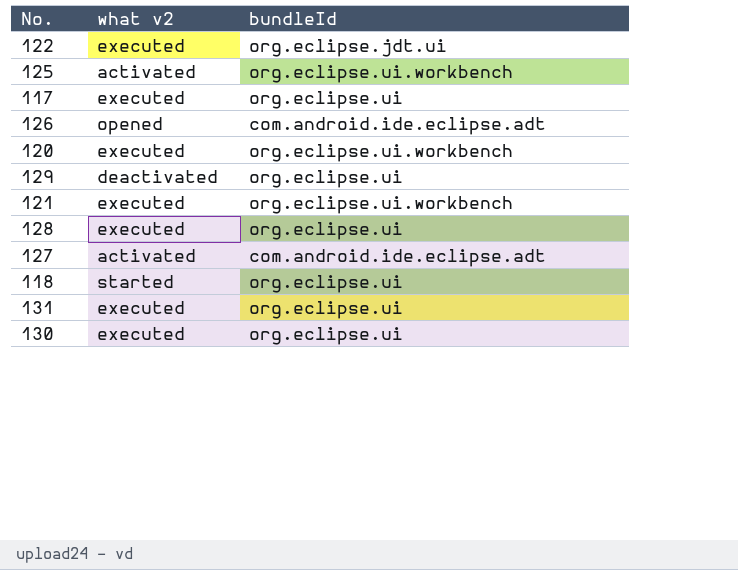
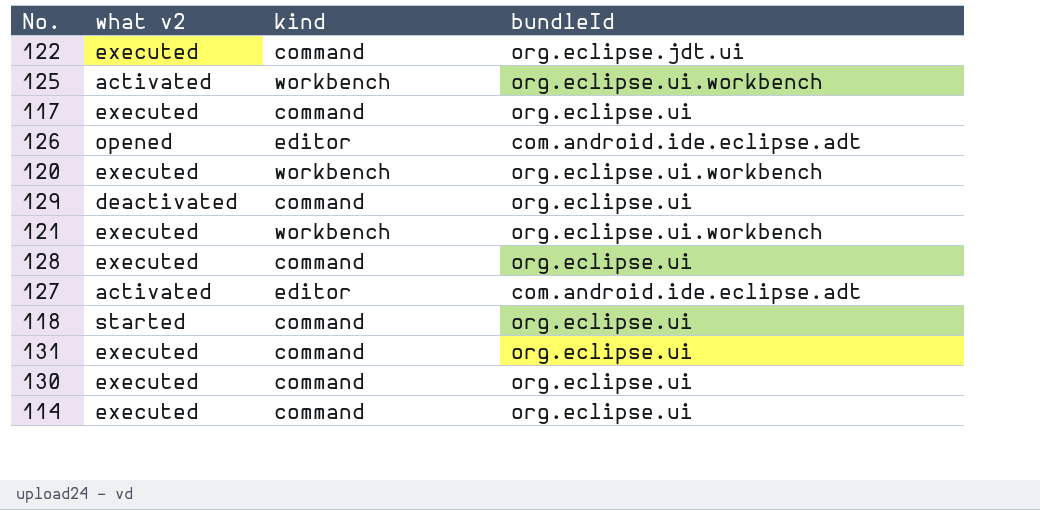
column kind | position: none -> 3
row 114: none -> executed | command | org.eclipse.ui

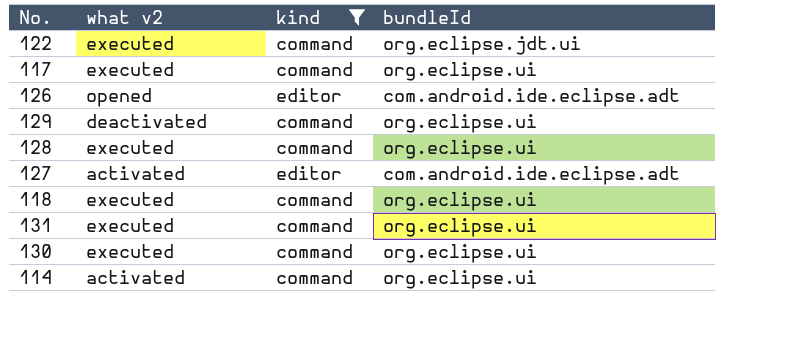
filter: none -> kind != workbench
118 | what v2: started -> executed
114 | what v2: executed -> activated

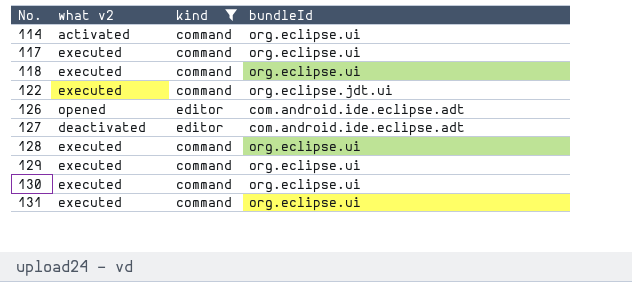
row order: none -> No. ascending
127 | what v2: activated -> deactivated
129 | what v2: deactivated -> executed

